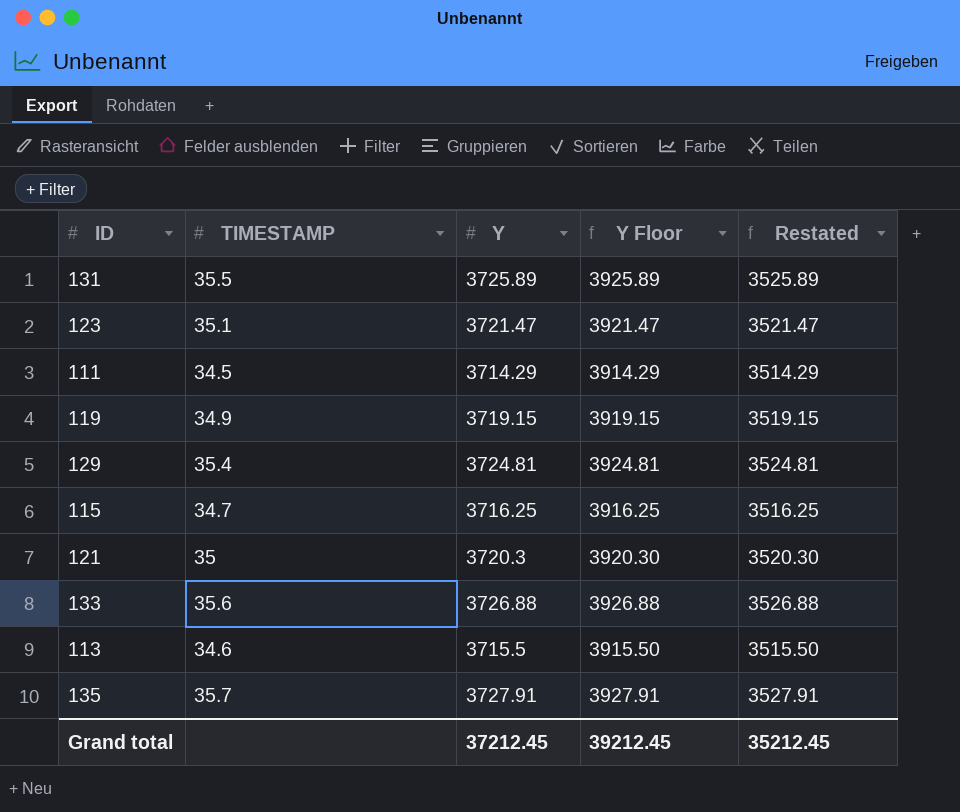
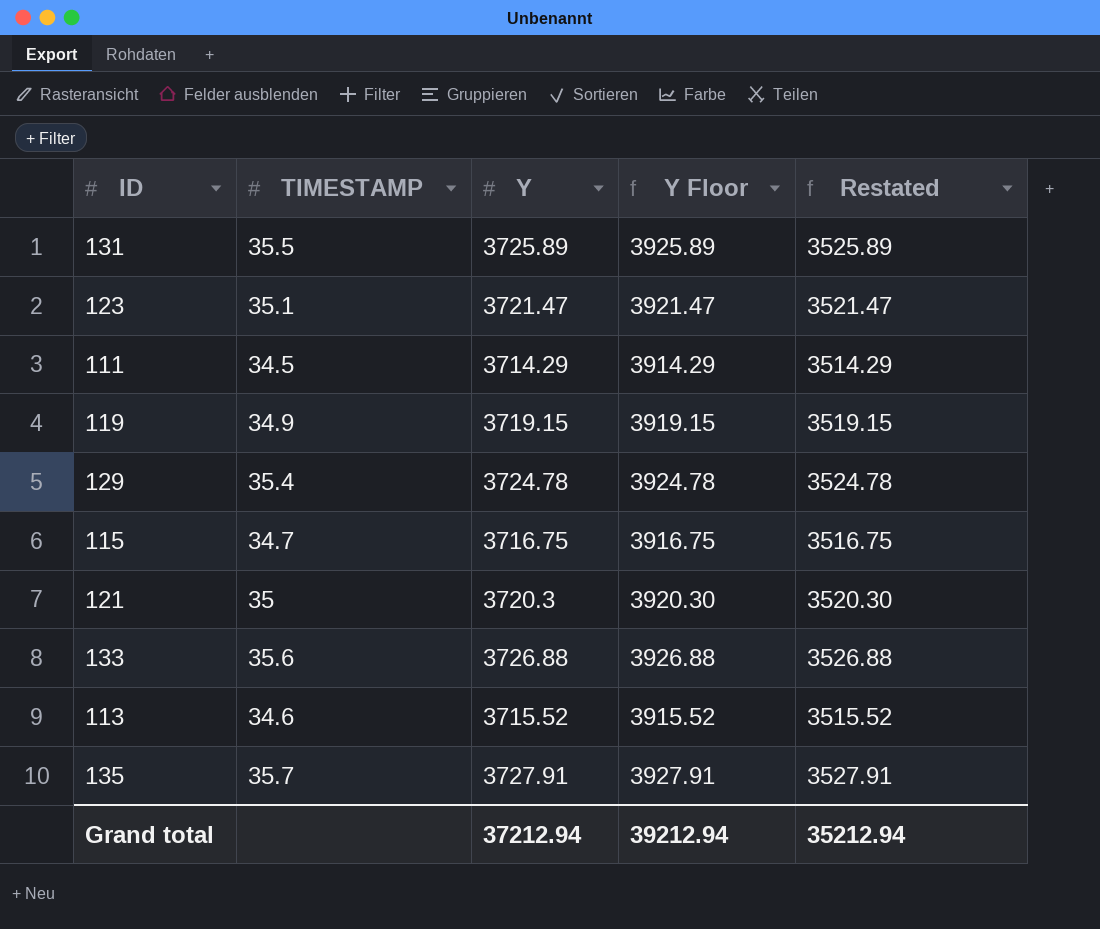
129 | Y: 3724.81 -> 3724.78
129 | Y Floor: 3924.81 -> 3924.78
129 | Restated: 3524.81 -> 3524.78
115 | Y: 3716.25 -> 3716.75
115 | Y Floor: 3916.25 -> 3916.75
115 | Restated: 3516.25 -> 3516.75
113 | Y: 3715.5 -> 3715.52
113 | Y Floor: 3915.50 -> 3915.52
113 | Restated: 3515.50 -> 3515.52
Grand total | Y: 37212.45 -> 37212.94
Grand total | Y Floor: 39212.45 -> 39212.94
Grand total | Restated: 35212.45 -> 35212.94

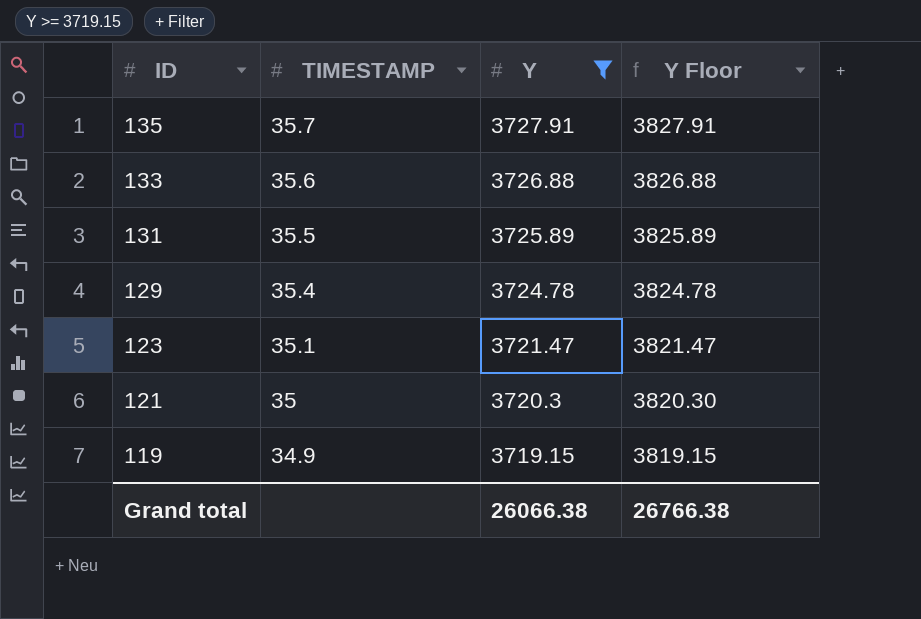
filter: none -> Y >= 3719.15
row order: none -> ID descending
column Restated | formula: [Y] - 200 -> none
column Y Floor | formula: [Y] + 200 -> [Y] + 100
Grand total | Y: 37212.94 -> 26066.38
Grand total | Y Floor: 39212.94 -> 26766.38

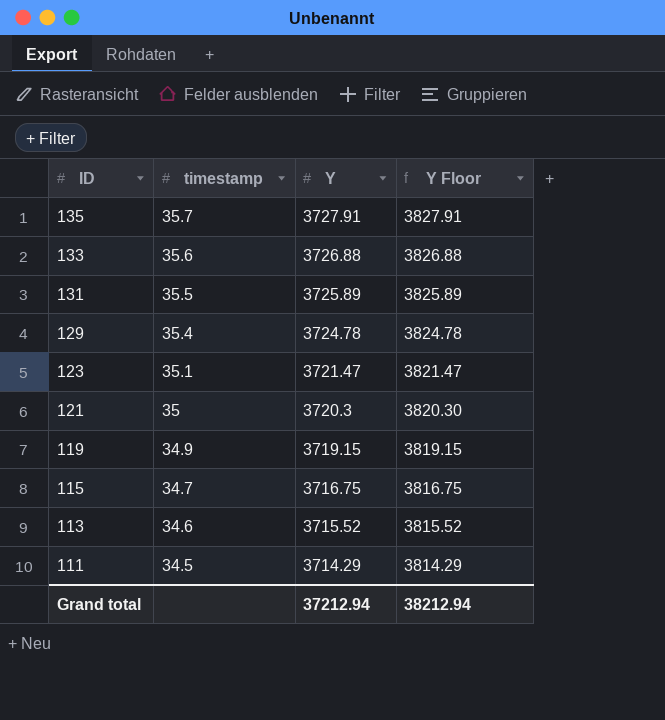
filter: Y >= 3719.15 -> none
column name: TIMESTAMP -> timestamp
Grand total | Y: 26066.38 -> 37212.94
Grand total | Y Floor: 26766.38 -> 38212.94

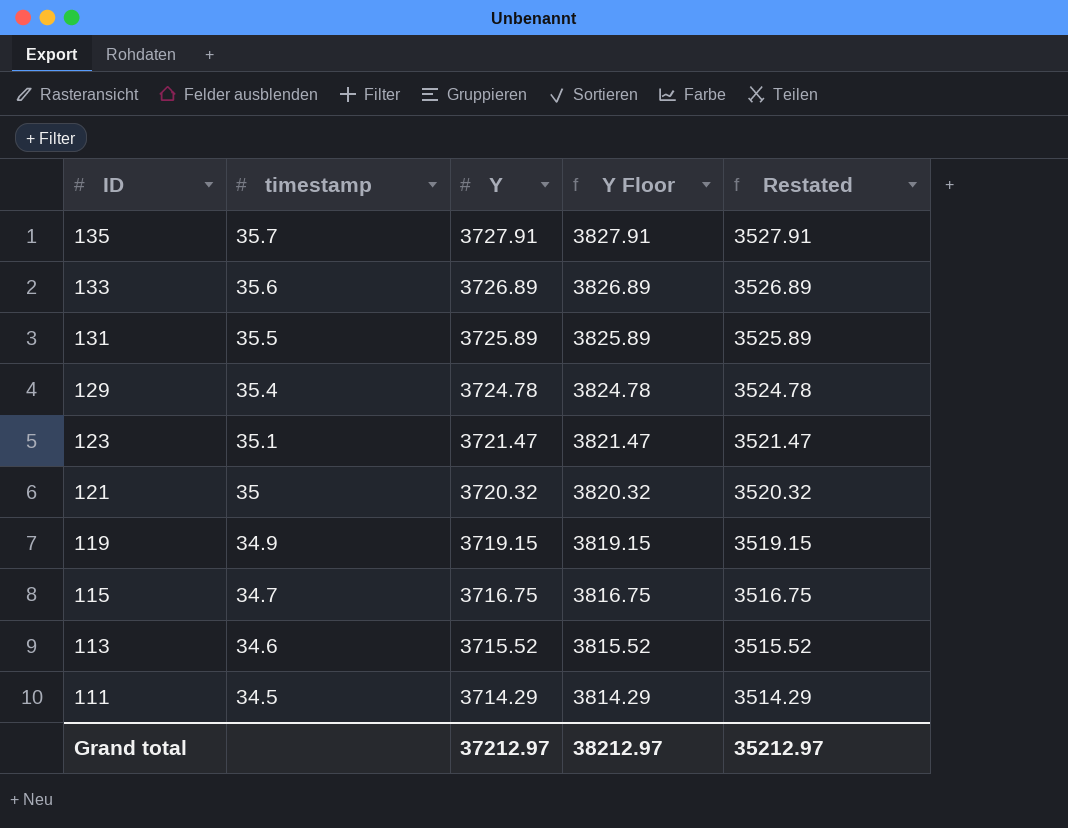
column Restated | formula: none -> [Y] - 200
133 | Y: 3726.88 -> 3726.89
133 | Y Floor: 3826.88 -> 3826.89
121 | Y: 3720.3 -> 3720.32
121 | Y Floor: 3820.30 -> 3820.32
Grand total | Y: 37212.94 -> 37212.97
Grand total | Y Floor: 38212.94 -> 38212.97

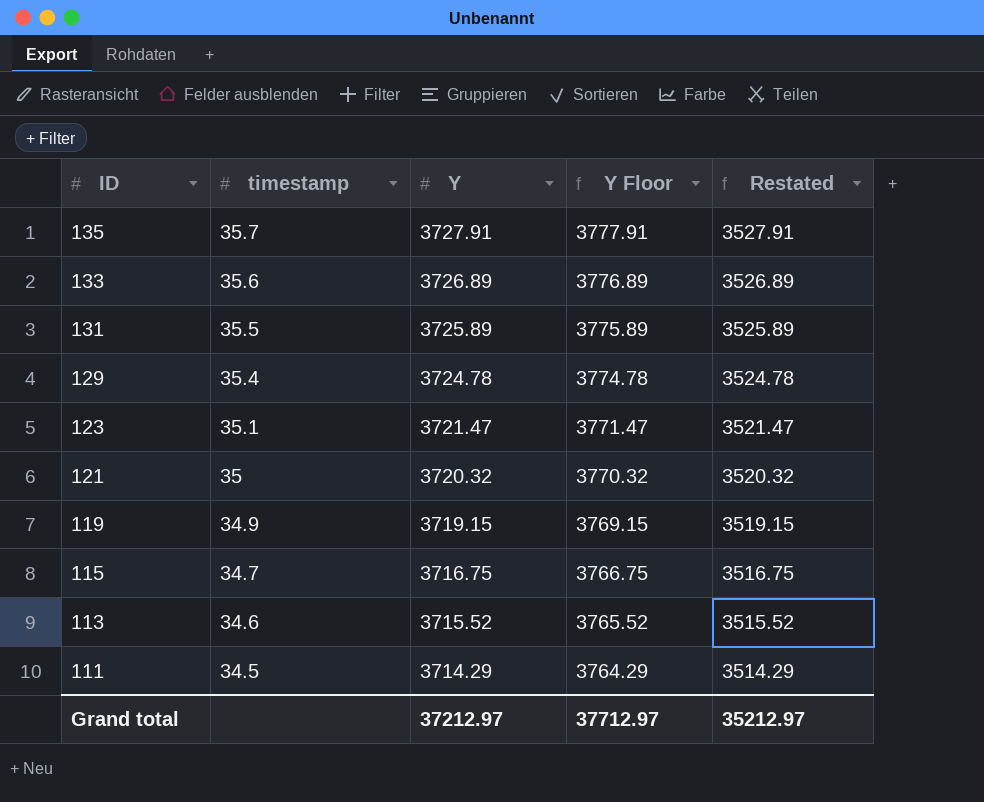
column Y Floor | formula: [Y] + 100 -> [Y] + 50
Grand total | Y Floor: 38212.97 -> 37712.97

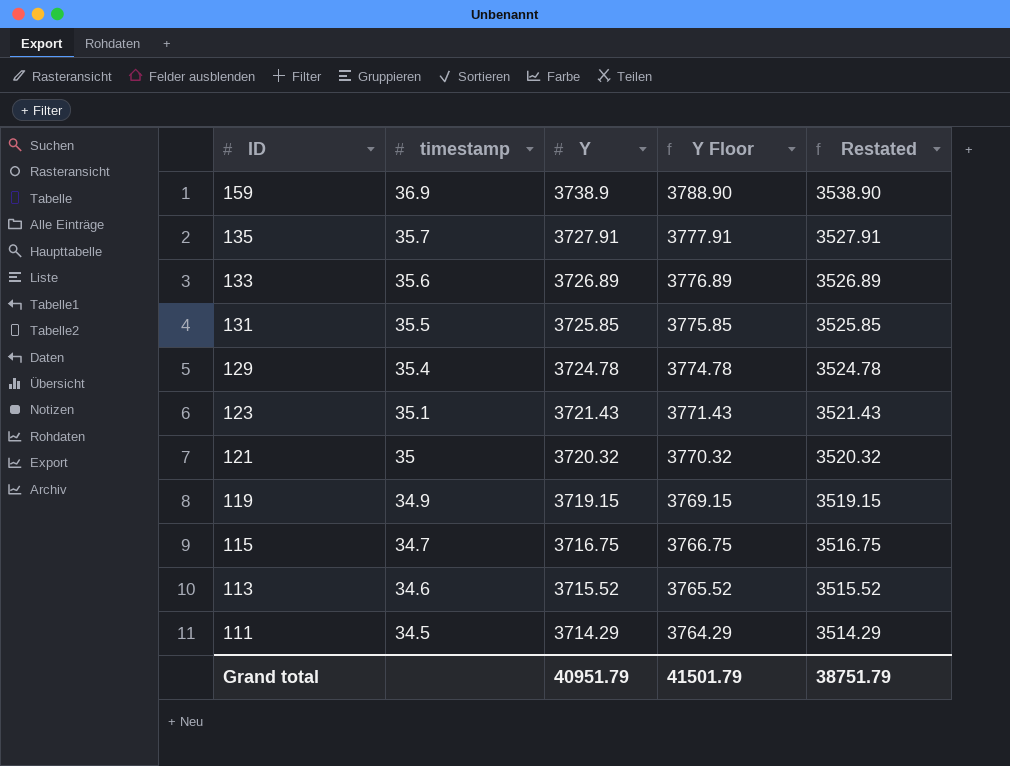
row 159: none -> 36.9 | 3738.9 | 3788.90 | 3538.90
131 | Y: 3725.89 -> 3725.85
131 | Y Floor: 3775.89 -> 3775.85
131 | Restated: 3525.89 -> 3525.85
123 | Y: 3721.47 -> 3721.43
123 | Y Floor: 3771.47 -> 3771.43
123 | Restated: 3521.47 -> 3521.43
Grand total | Y: 37212.97 -> 40951.79
Grand total | Y Floor: 37712.97 -> 41501.79
Grand total | Restated: 35212.97 -> 38751.79

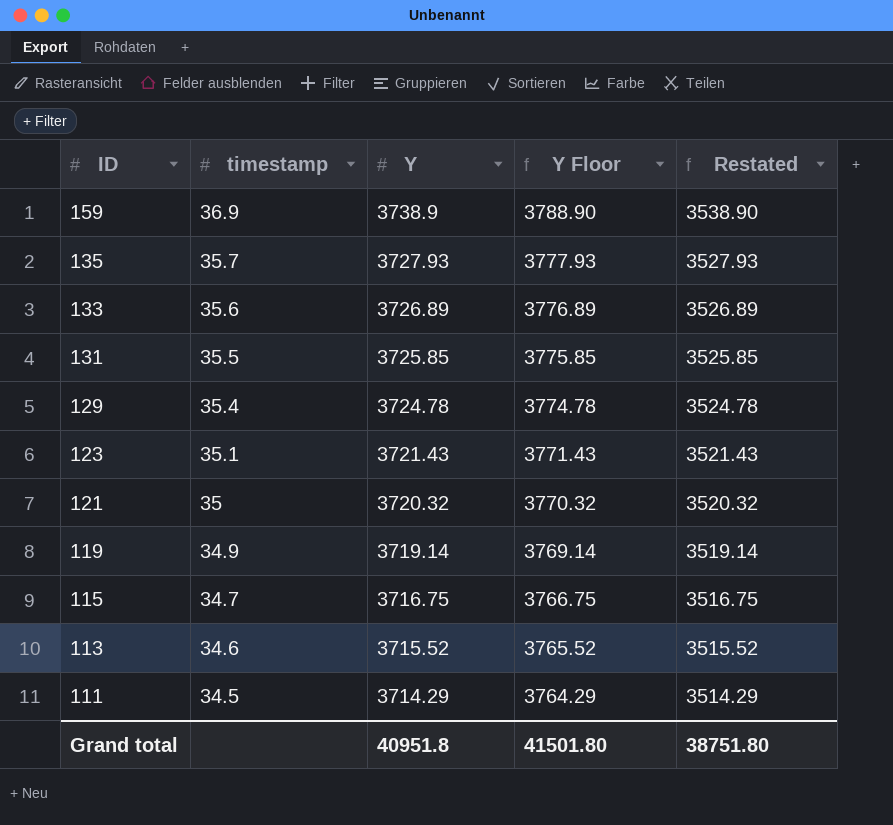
135 | Y: 3727.91 -> 3727.93
135 | Y Floor: 3777.91 -> 3777.93
135 | Restated: 3527.91 -> 3527.93
119 | Y: 3719.15 -> 3719.14
119 | Y Floor: 3769.15 -> 3769.14
119 | Restated: 3519.15 -> 3519.14
Grand total | Y: 40951.79 -> 40951.8
Grand total | Y Floor: 41501.79 -> 41501.80
Grand total | Restated: 38751.79 -> 38751.80

